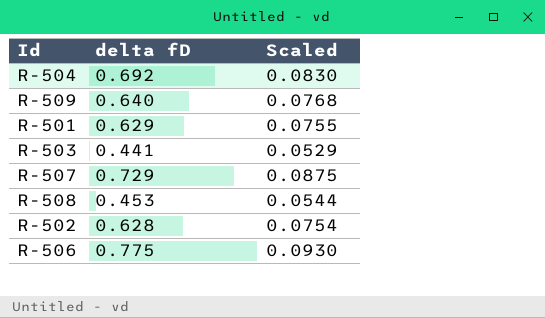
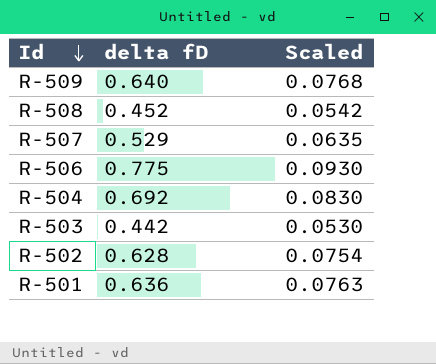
row order: none -> Id descending
R-508 | delta fD: 0.453 -> 0.452
R-508 | Scaled: 0.0544 -> 0.0542
R-507 | delta fD: 0.729 -> 0.529
R-507 | Scaled: 0.0875 -> 0.0635
R-503 | delta fD: 0.441 -> 0.442
R-503 | Scaled: 0.0529 -> 0.0530
R-501 | delta fD: 0.629 -> 0.636
R-501 | Scaled: 0.0755 -> 0.0763

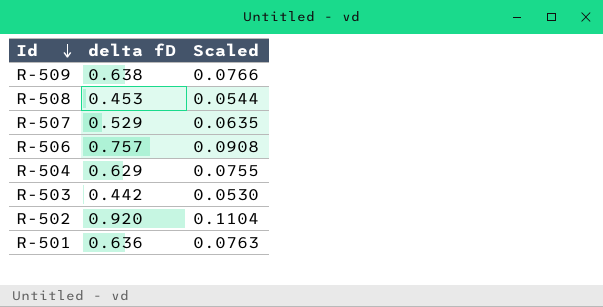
R-509 | delta fD: 0.640 -> 0.638
R-509 | Scaled: 0.0768 -> 0.0766
R-508 | delta fD: 0.452 -> 0.453
R-508 | Scaled: 0.0542 -> 0.0544
R-506 | delta fD: 0.775 -> 0.757
R-506 | Scaled: 0.0930 -> 0.0908
R-504 | delta fD: 0.692 -> 0.629
R-504 | Scaled: 0.0830 -> 0.0755
R-502 | delta fD: 0.628 -> 0.920
R-502 | Scaled: 0.0754 -> 0.1104

